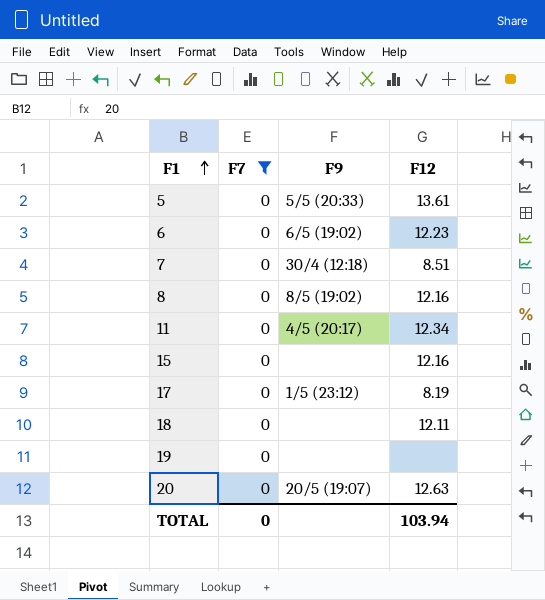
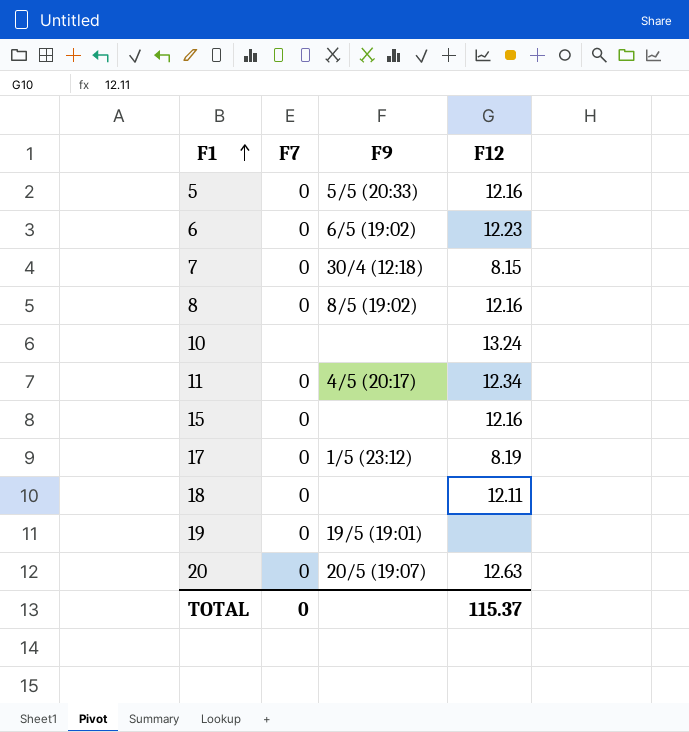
filter: F7 = 0 -> none
5 | F12: 13.61 -> 12.16
7 | F12: 8.51 -> 8.15
19 | F9: none -> 19/5 (19:01)
TOTAL | F12: 103.94 -> 115.37

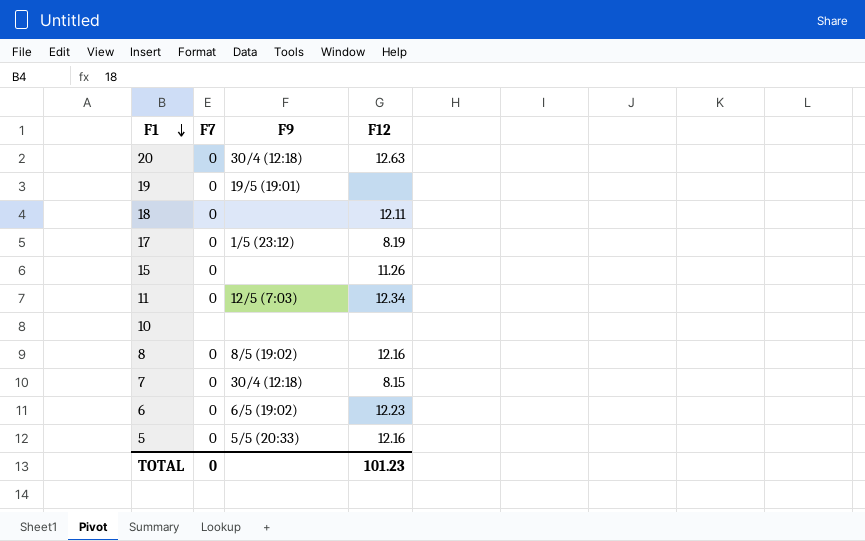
row order: F1 ascending -> F1 descending
20 | F9: 20/5 (19:07) -> 30/4 (12:18)
15 | F12: 12.16 -> 11.26
11 | F9: 4/5 (20:17) -> 12/5 (7:03)
10 | F12: 13.24 -> none
TOTAL | F12: 115.37 -> 101.23

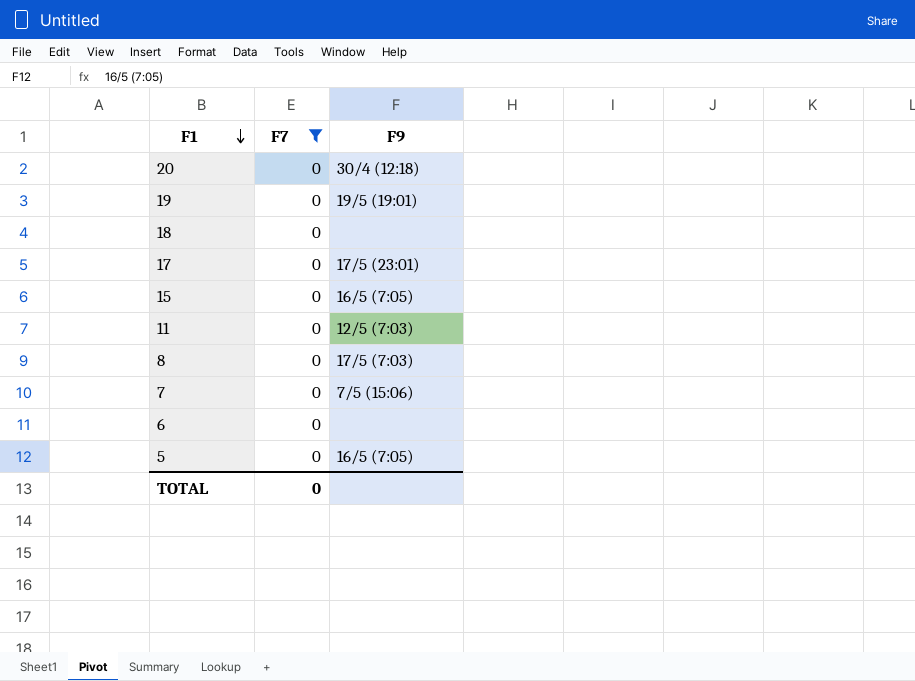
filter: none -> F7 = 0
column F12 | position: 4 -> none
17 | F9: 1/5 (23:12) -> 17/5 (23:01)
15 | F9: none -> 16/5 (7:05)
8 | F9: 8/5 (19:02) -> 17/5 (7:03)
7 | F9: 30/4 (12:18) -> 7/5 (15:06)
6 | F9: 6/5 (19:02) -> none
5 | F9: 5/5 (20:33) -> 16/5 (7:05)

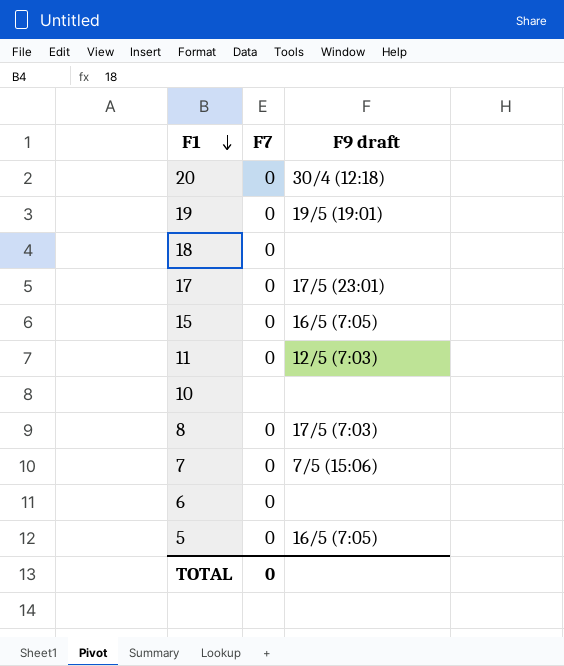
filter: F7 = 0 -> none
column name: F9 -> F9 draft

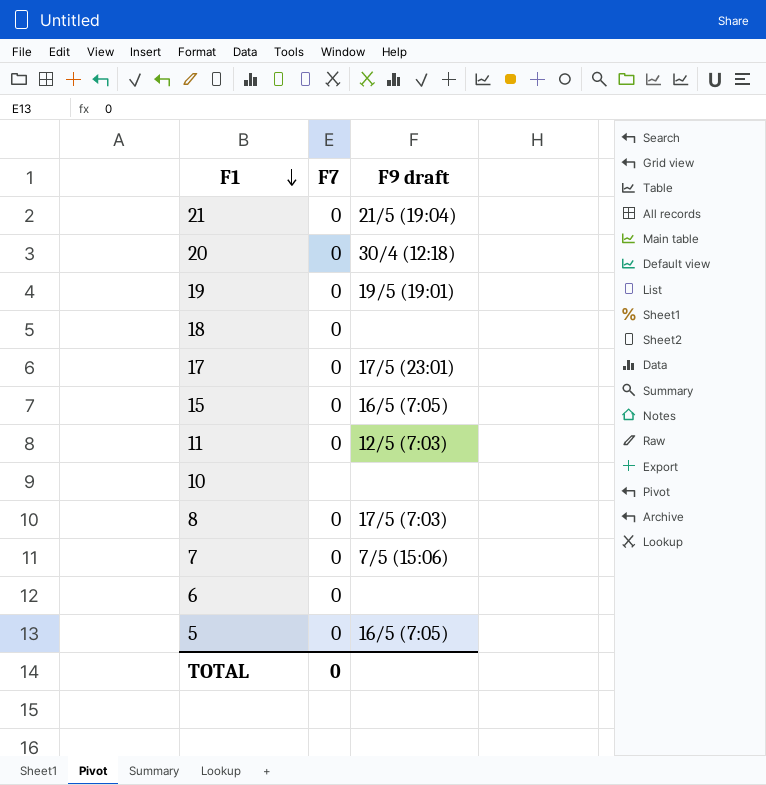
row 21: none -> 0 | 21/5 (19:04)

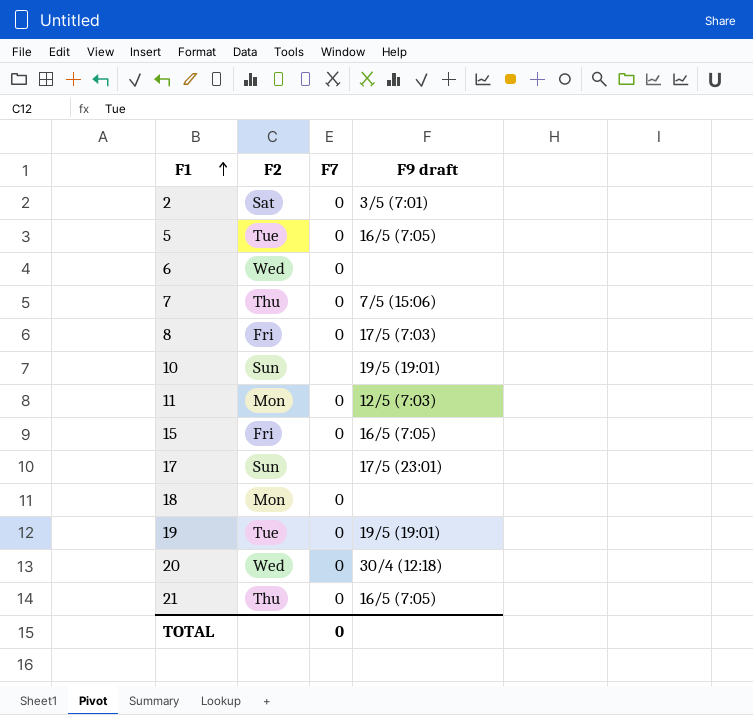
row order: F1 descending -> F1 ascending
column F2 | position: none -> 2
row 2: none -> Sat | 0 | 3/5 (7:01)
10 | F9 draft: none -> 19/5 (19:01)
17 | F7: 0 -> none
21 | F9 draft: 21/5 (19:04) -> 16/5 (7:05)

